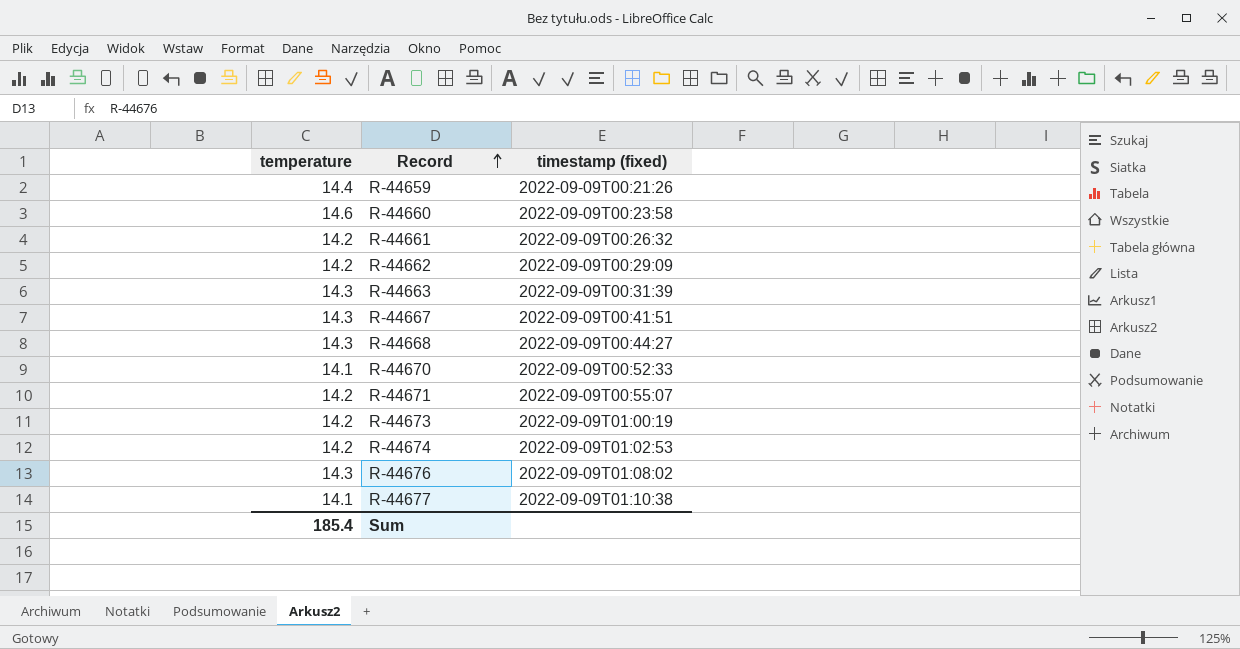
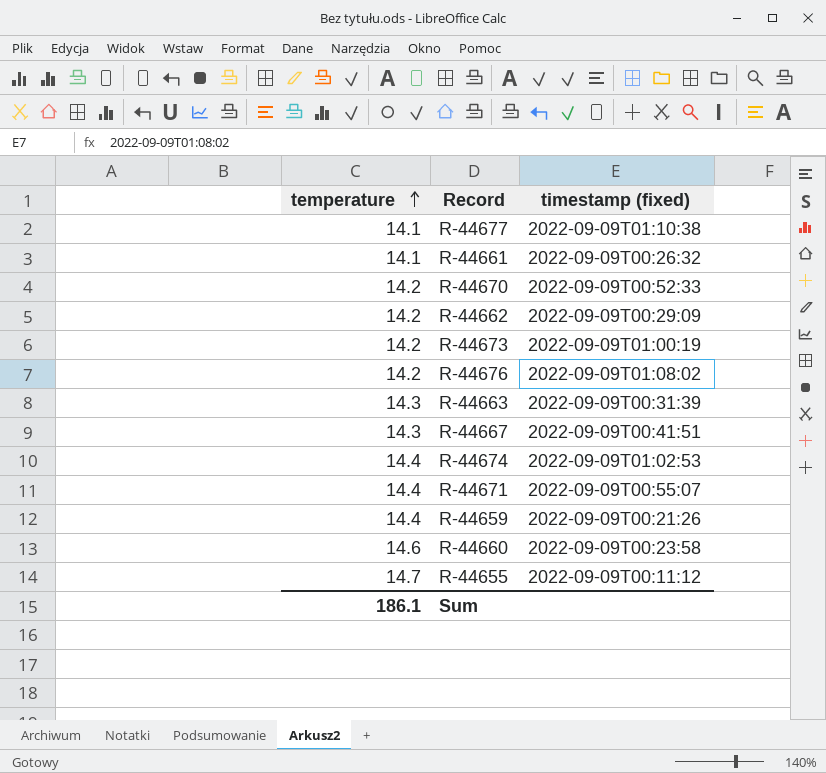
row order: Record ascending -> temperature ascending
row R-44668: 14.3 | 2022-09-09T00:44:27 -> none
R-44661 | temperature: 14.2 -> 14.1
R-44670 | temperature: 14.1 -> 14.2
R-44676 | temperature: 14.3 -> 14.2
R-44674 | temperature: 14.2 -> 14.4
R-44671 | temperature: 14.2 -> 14.4
row R-44655: none -> 14.7 | 2022-09-09T00:11:12
Sum | temperature: 185.4 -> 186.1

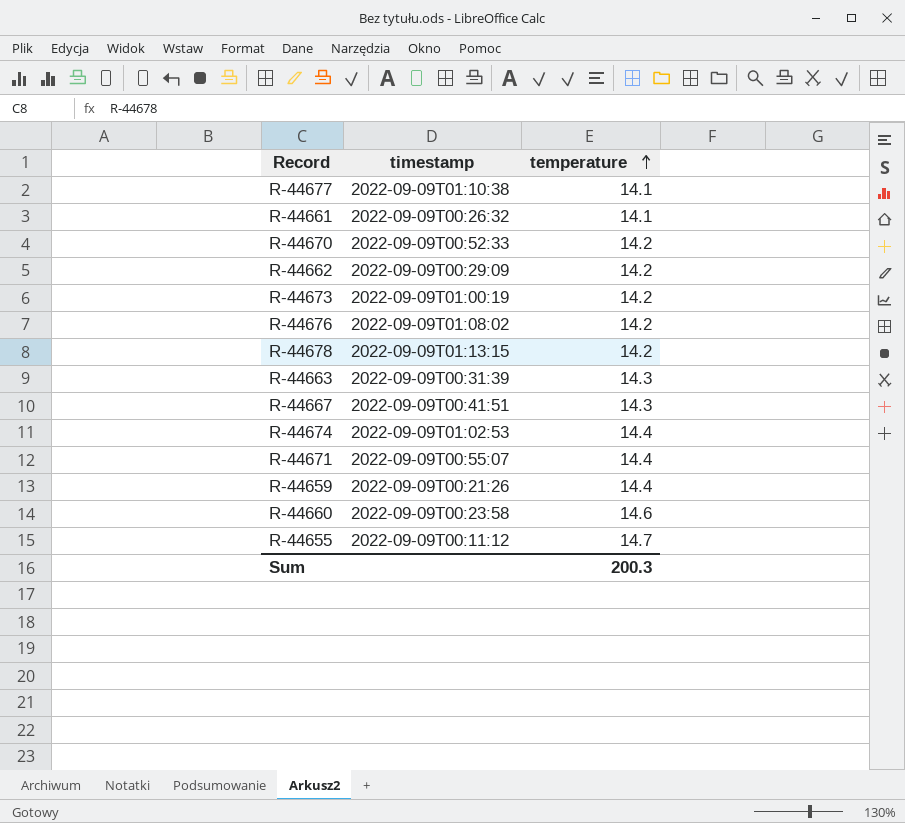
column name: timestamp (fixed) -> timestamp
column temperature | position: 1 -> 3
row R-44678: none -> 2022-09-09T01:13:15 | 14.2
Sum | temperature: 186.1 -> 200.3

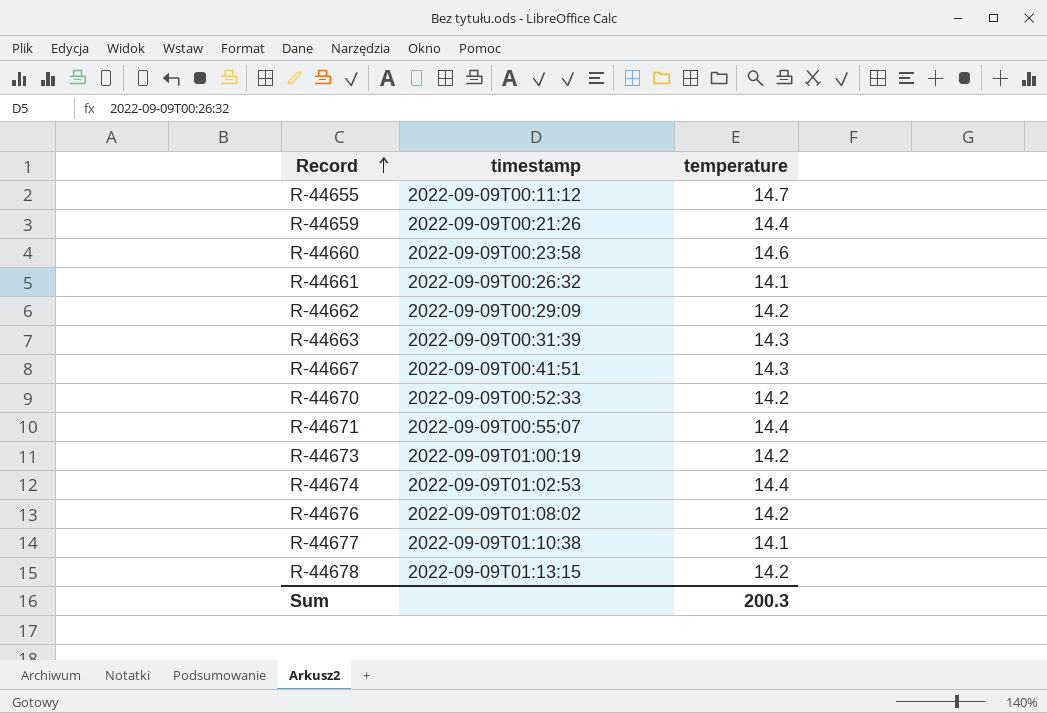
row order: temperature ascending -> Record ascending

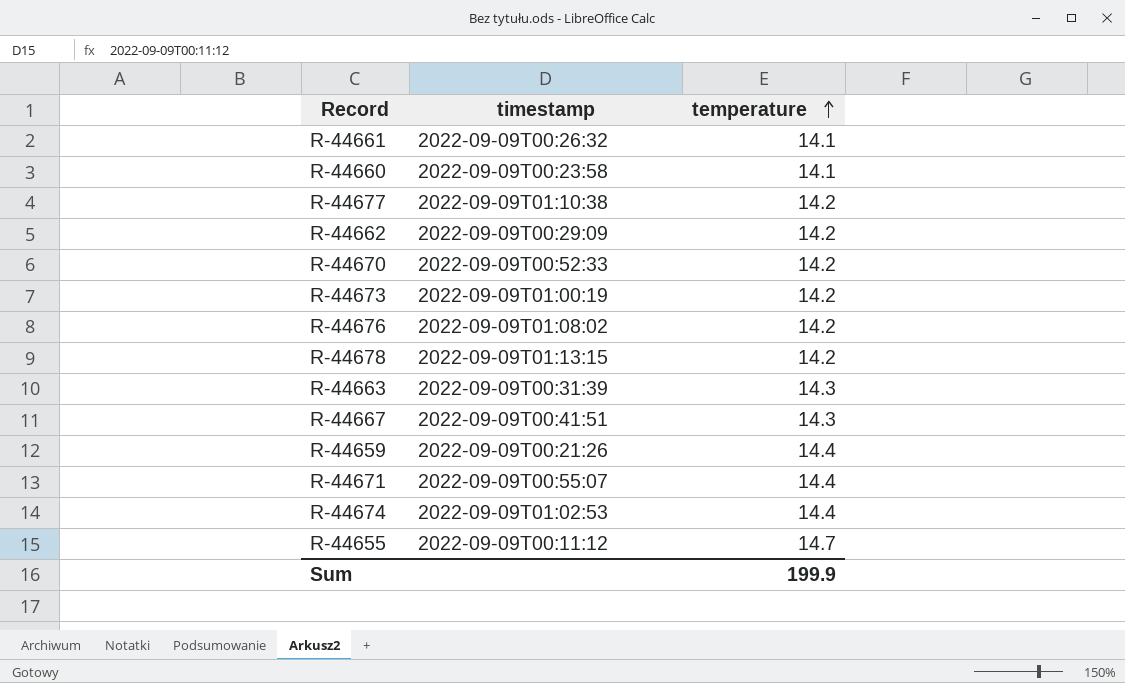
row order: Record ascending -> temperature ascending
R-44660 | temperature: 14.6 -> 14.1
R-44677 | temperature: 14.1 -> 14.2
Sum | temperature: 200.3 -> 199.9

